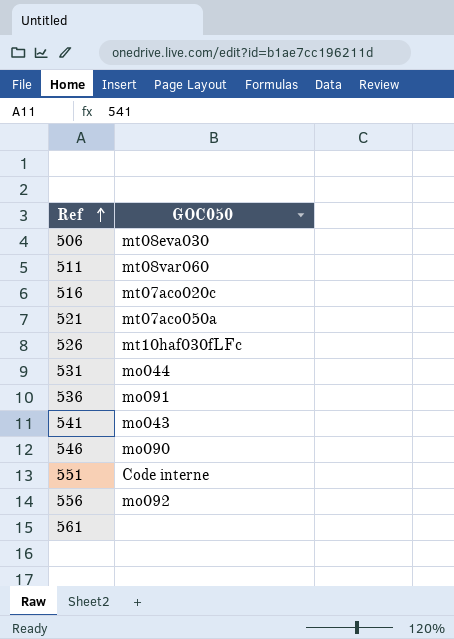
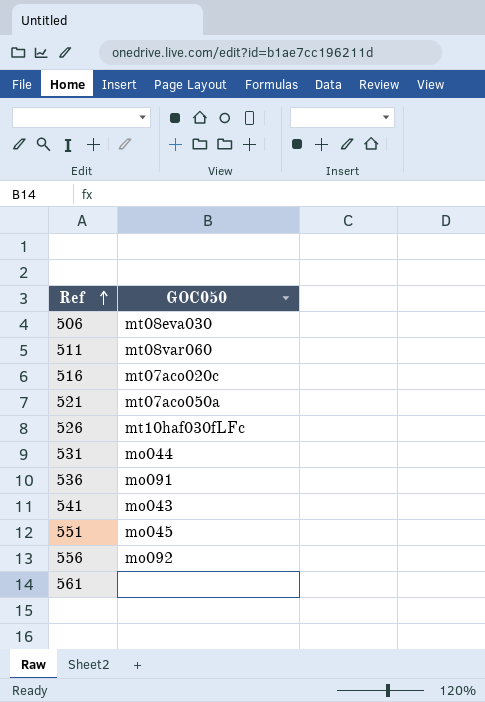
row 546: mo090 -> none
551 | GOC050: Code interne -> mo045

